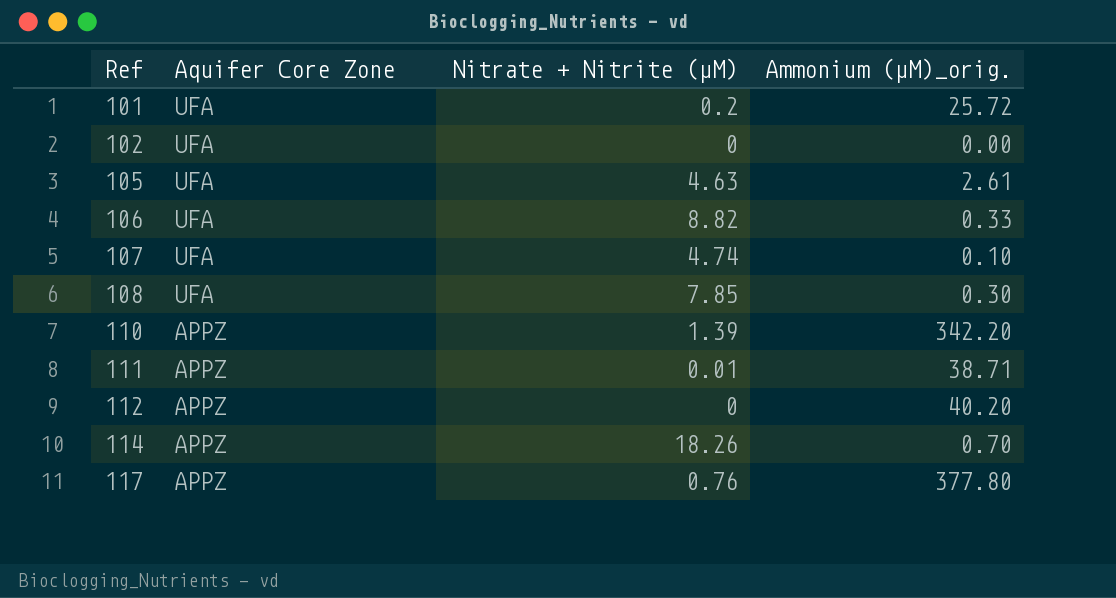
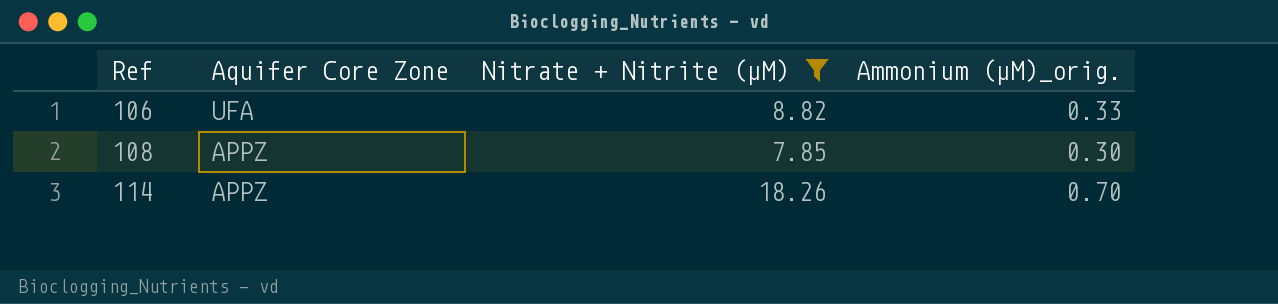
filter: none -> Nitrate + Nitrite (μM) >= 7.85
108 | Aquifer Core Zone: UFA -> APPZ

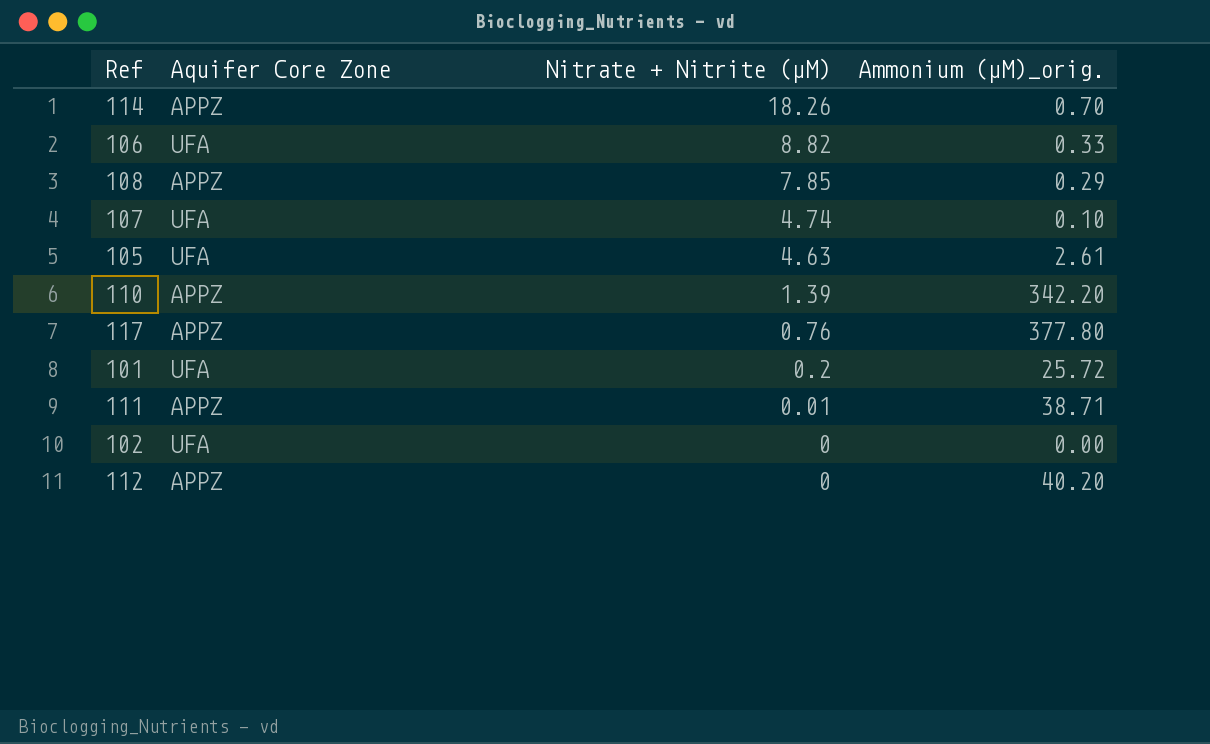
filter: Nitrate + Nitrite (μM) >= 7.85 -> none
row order: Ref ascending -> Nitrate + Nitrite (μM) descending
108 | Ammonium (μM)_orig.: 0.30 -> 0.29

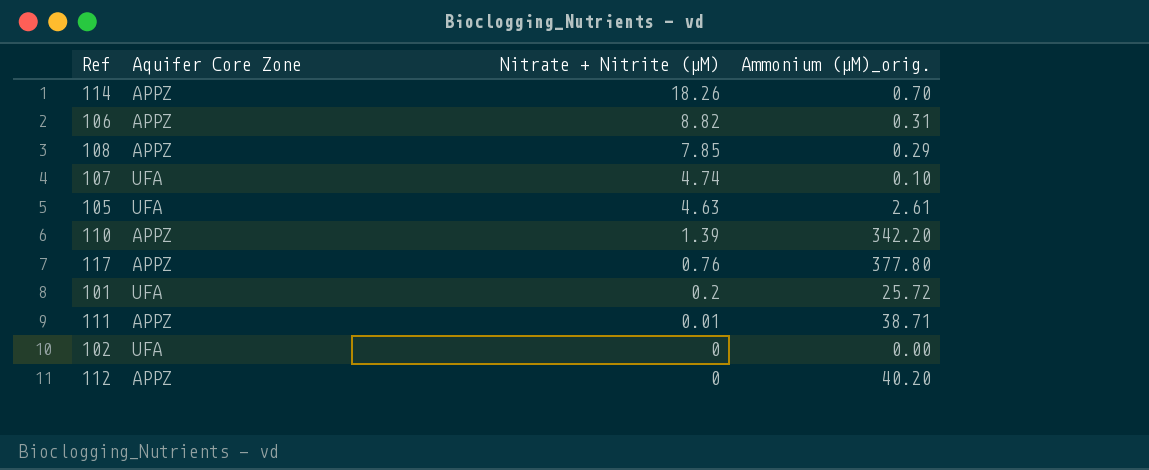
106 | Aquifer Core Zone: UFA -> APPZ
106 | Ammonium (μM)_orig.: 0.33 -> 0.31

